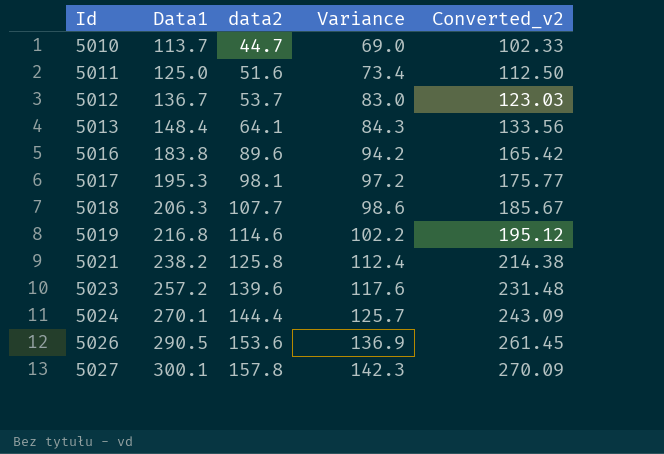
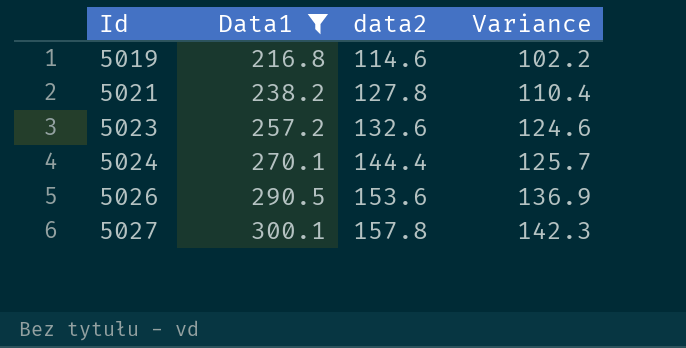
filter: none -> Data1 >= 216.8
column Converted_v2 | formula: [Data1] * 0.9 -> none
5021 | data2: 125.8 -> 127.8
5021 | Variance: 112.4 -> 110.4
5023 | data2: 139.6 -> 132.6
5023 | Variance: 117.6 -> 124.6

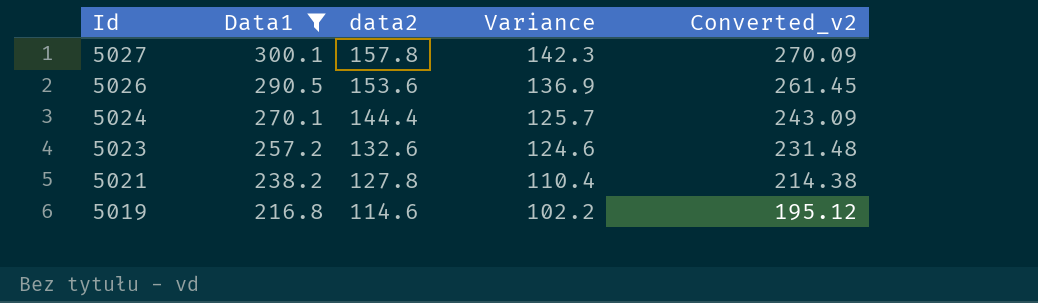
row order: Id ascending -> Id descending
column Converted_v2 | formula: none -> [Data1] * 0.9

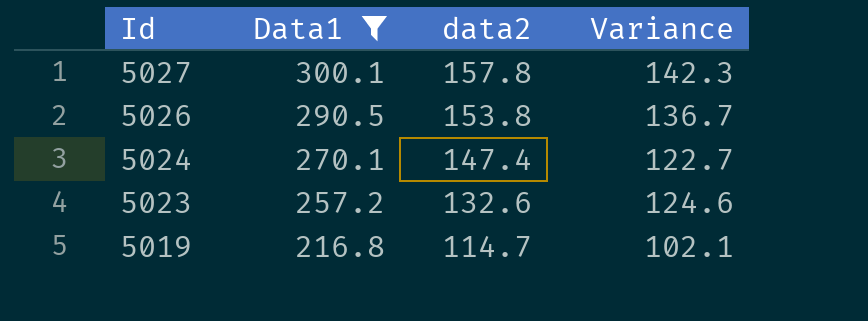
column Converted_v2 | formula: [Data1] * 0.9 -> none
row 5021: 238.2 | 127.8 | 110.4 | 214.38 -> none
5026 | data2: 153.6 -> 153.8
5026 | Variance: 136.9 -> 136.7
5024 | data2: 144.4 -> 147.4
5024 | Variance: 125.7 -> 122.7
5019 | data2: 114.6 -> 114.7
5019 | Variance: 102.2 -> 102.1

